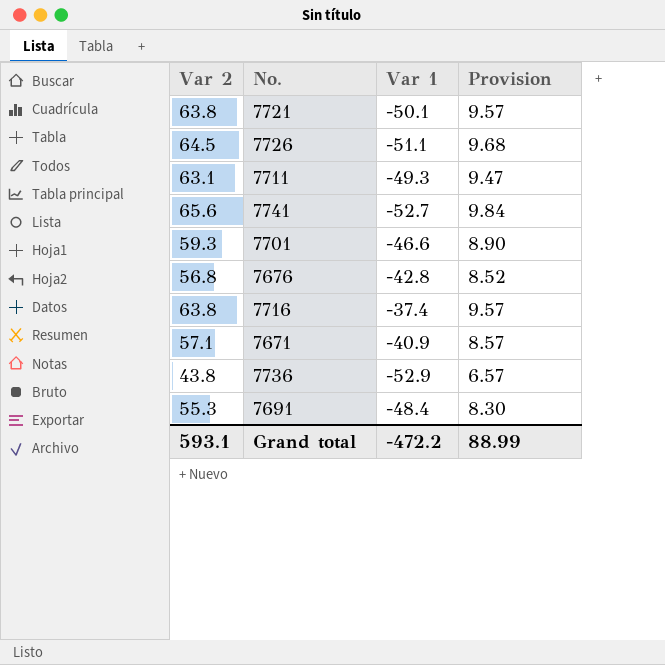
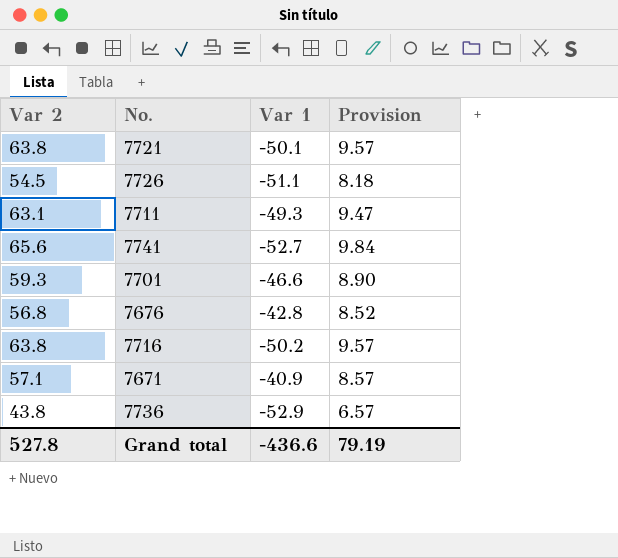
row 7691: 55.3 | -48.4 | 8.30 -> none
7726 | Var 2: 64.5 -> 54.5
7726 | Provision: 9.68 -> 8.18
7716 | Var 1: -37.4 -> -50.2
Grand total | Var 2: 593.1 -> 527.8
Grand total | Var 1: -472.2 -> -436.6
Grand total | Provision: 88.99 -> 79.19

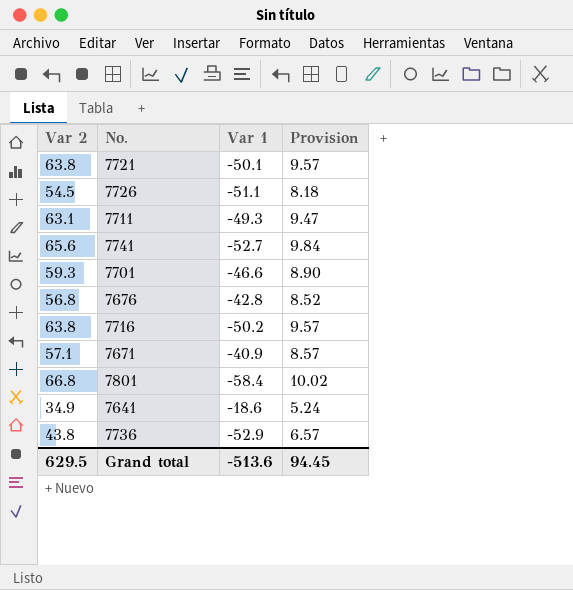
row 7801: none -> 66.8 | -58.4 | 10.02
row 7641: none -> 34.9 | -18.6 | 5.24
Grand total | Var 2: 527.8 -> 629.5
Grand total | Var 1: -436.6 -> -513.6
Grand total | Provision: 79.19 -> 94.45

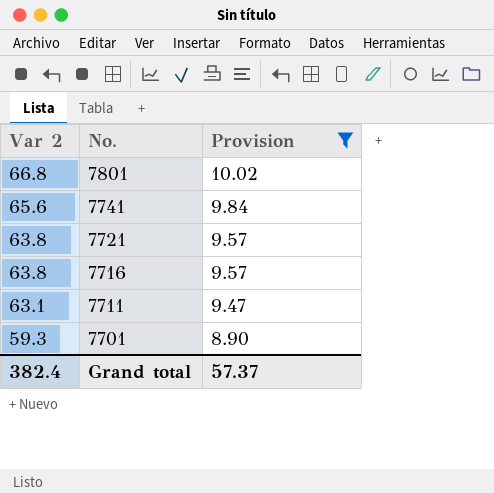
filter: none -> Provision >= 8.90
row order: none -> Var 2 descending
column Var 1 | position: 3 -> none
Grand total | Var 2: 629.5 -> 382.4
Grand total | Provision: 94.45 -> 57.37

